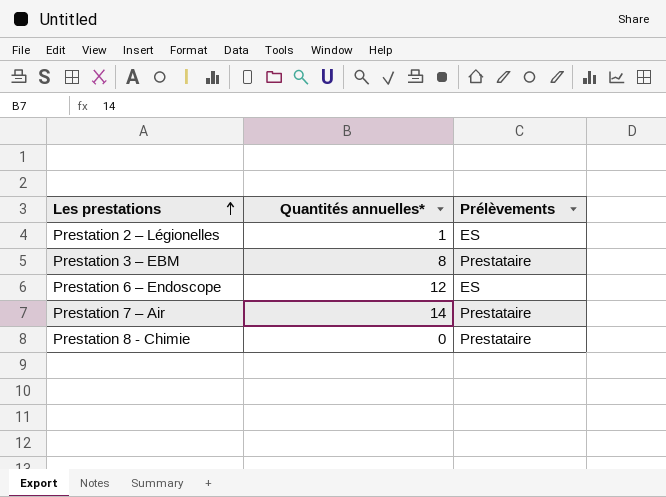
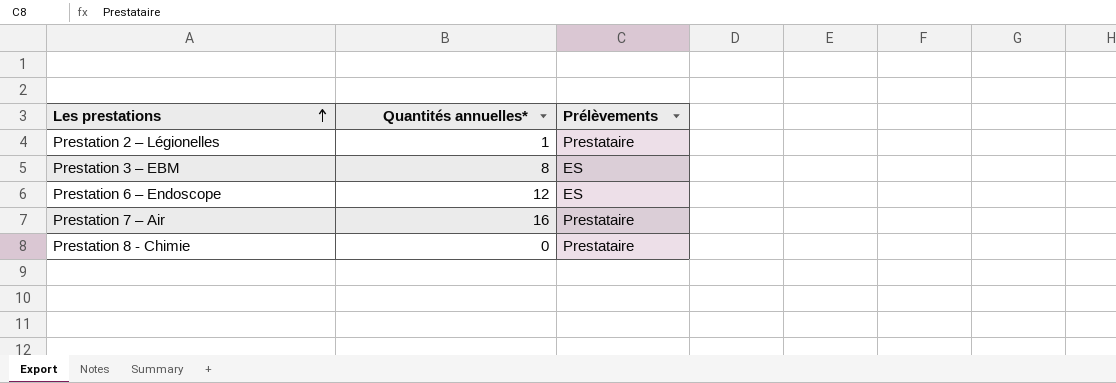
Prestation 2 – Légionelles | Prélèvements: ES -> Prestataire
Prestation 3 – EBM | Prélèvements: Prestataire -> ES
Prestation 7 – Air | Quantités annuelles*: 14 -> 16

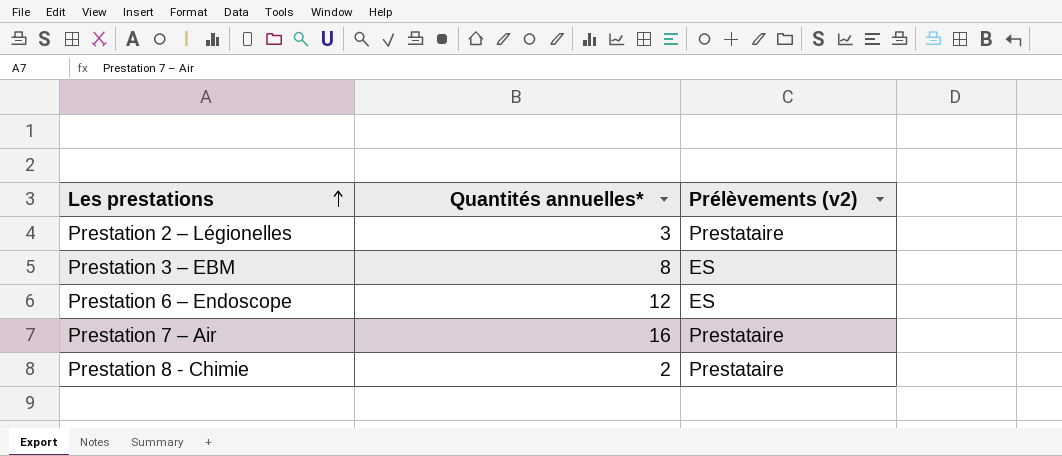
column name: Prélèvements -> Prélèvements (v2)
Prestation 2 – Légionelles | Quantités annuelles*: 1 -> 3
Prestation 8 - Chimie | Quantités annuelles*: 0 -> 2

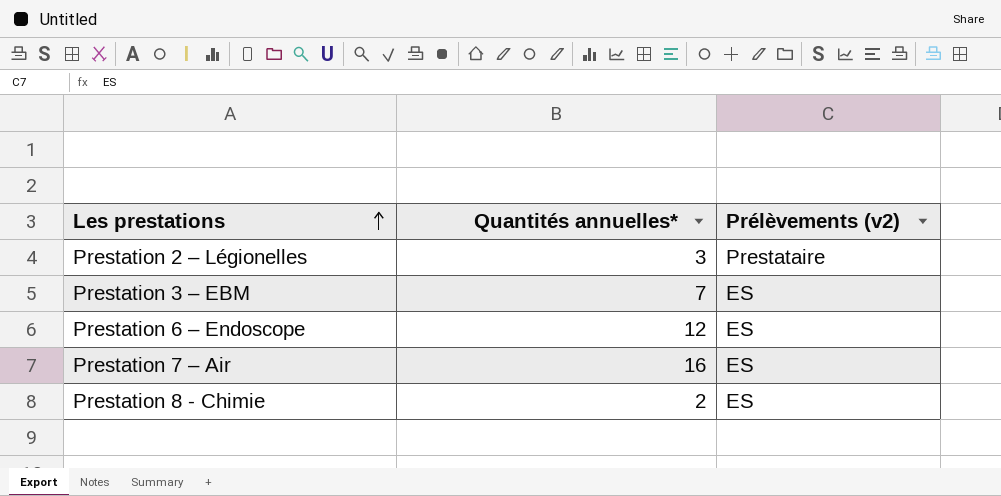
Prestation 3 – EBM | Quantités annuelles*: 8 -> 7
Prestation 7 – Air | Prélèvements (v2): Prestataire -> ES
Prestation 8 - Chimie | Prélèvements (v2): Prestataire -> ES

